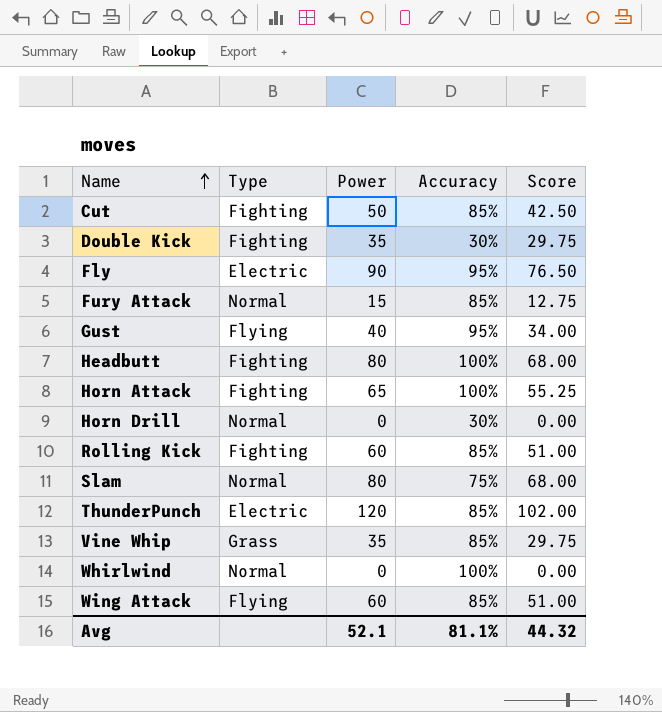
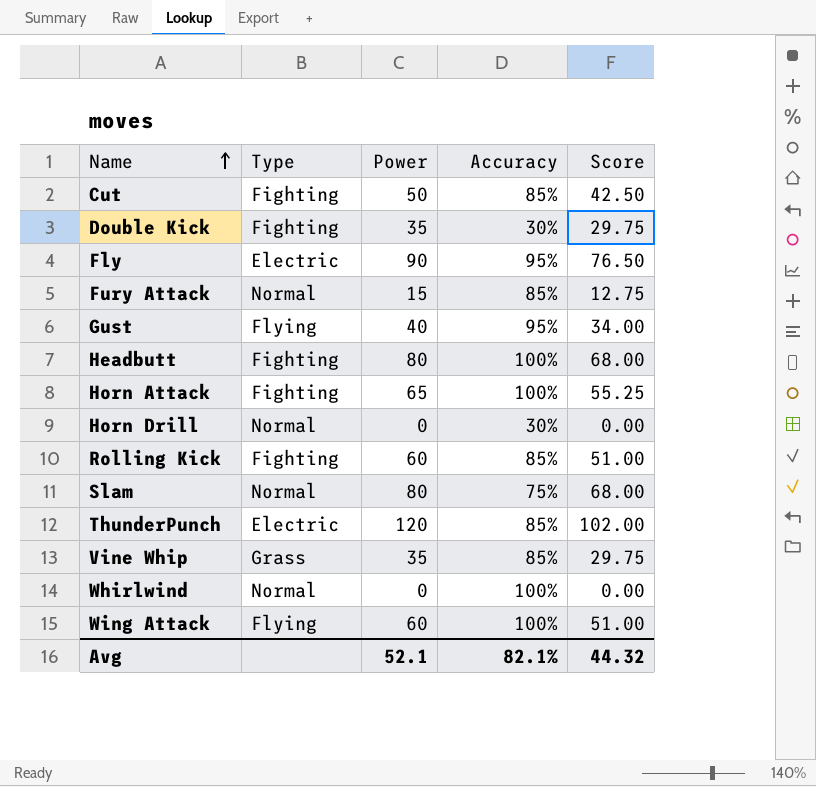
Wing Attack | Accuracy: 85% -> 100%
Avg | Accuracy: 81.1% -> 82.1%

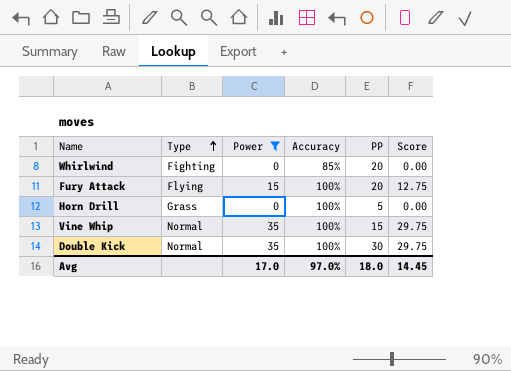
filter: none -> Power <= 35
row order: Name ascending -> Type ascending
column PP | position: none -> 5
Whirlwind | Type: Normal -> Fighting
Whirlwind | Accuracy: 100% -> 85%
Fury Attack | Type: Normal -> Flying
Fury Attack | Accuracy: 85% -> 100%
Horn Drill | Type: Normal -> Grass
Horn Drill | Accuracy: 30% -> 100%
Vine Whip | Type: Grass -> Normal
Vine Whip | Accuracy: 85% -> 100%
Double Kick | Type: Fighting -> Normal
Double Kick | Accuracy: 30% -> 100%
Avg | Power: 52.1 -> 17.0
Avg | Accuracy: 82.1% -> 97.0%
Avg | Score: 44.32 -> 14.45

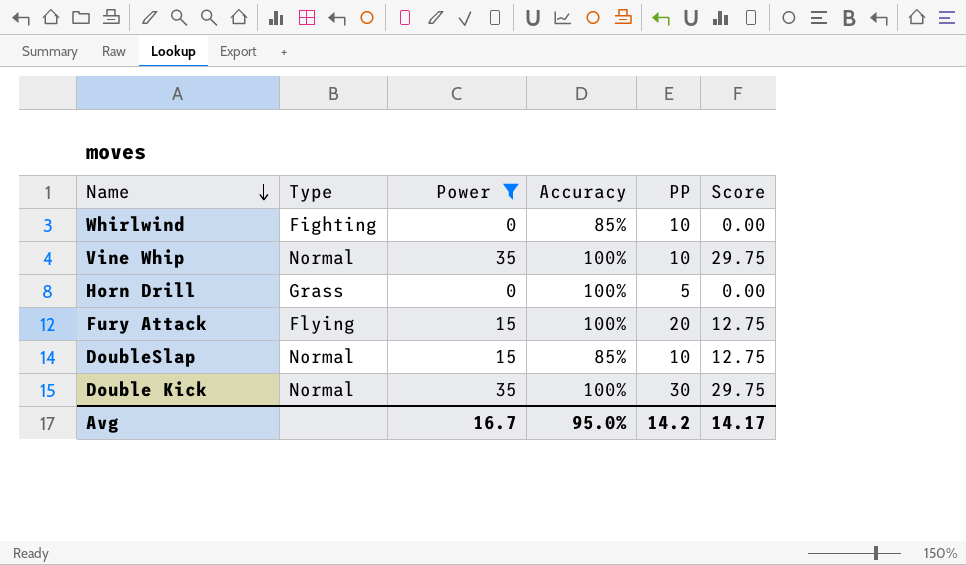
row order: Type ascending -> Name descending
Whirlwind | PP: 20 -> 10
Vine Whip | PP: 15 -> 10
row DoubleSlap: none -> Normal | 15 | 85% | 10 | 12.75
Avg | Power: 17.0 -> 16.7
Avg | Accuracy: 97.0% -> 95.0%
Avg | PP: 18.0 -> 14.2
Avg | Score: 14.45 -> 14.17

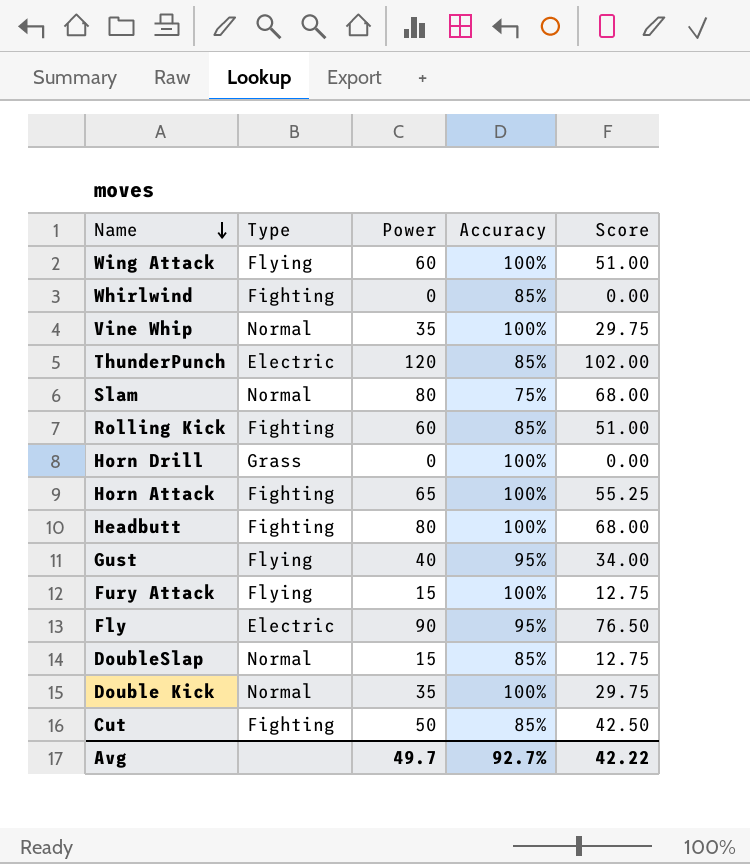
filter: Power <= 35 -> none
column PP | position: 5 -> none
Avg | Power: 16.7 -> 49.7
Avg | Accuracy: 95.0% -> 92.7%
Avg | Score: 14.17 -> 42.22

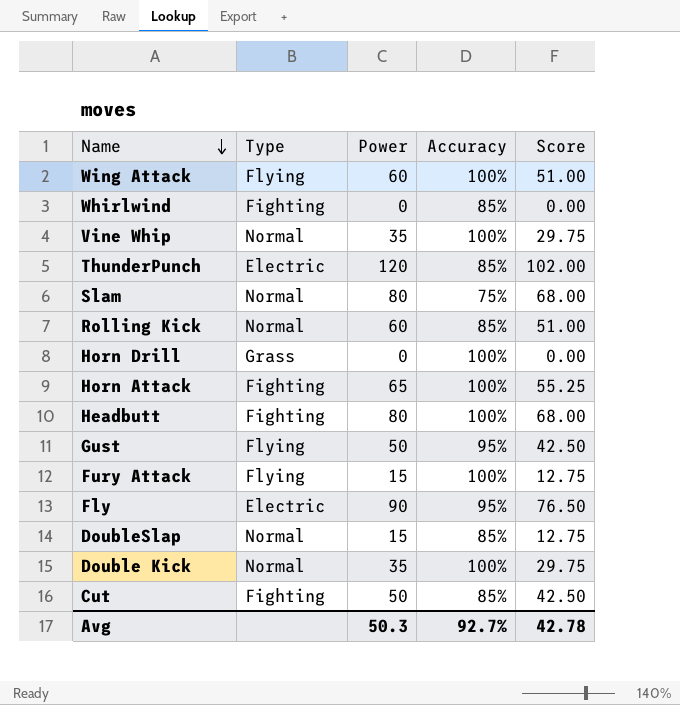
Rolling Kick | Type: Fighting -> Normal
Gust | Power: 40 -> 50
Gust | Score: 34.00 -> 42.50
Avg | Power: 49.7 -> 50.3
Avg | Score: 42.22 -> 42.78

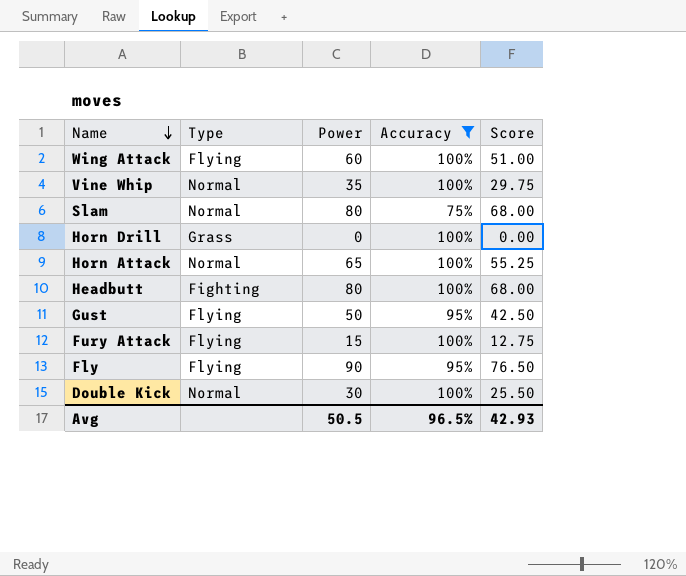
filter: none -> Accuracy != 85%
Horn Attack | Type: Fighting -> Normal
Fly | Type: Electric -> Flying
Double Kick | Power: 35 -> 30
Double Kick | Score: 29.75 -> 25.50
Avg | Power: 50.3 -> 50.5
Avg | Accuracy: 92.7% -> 96.5%
Avg | Score: 42.78 -> 42.93

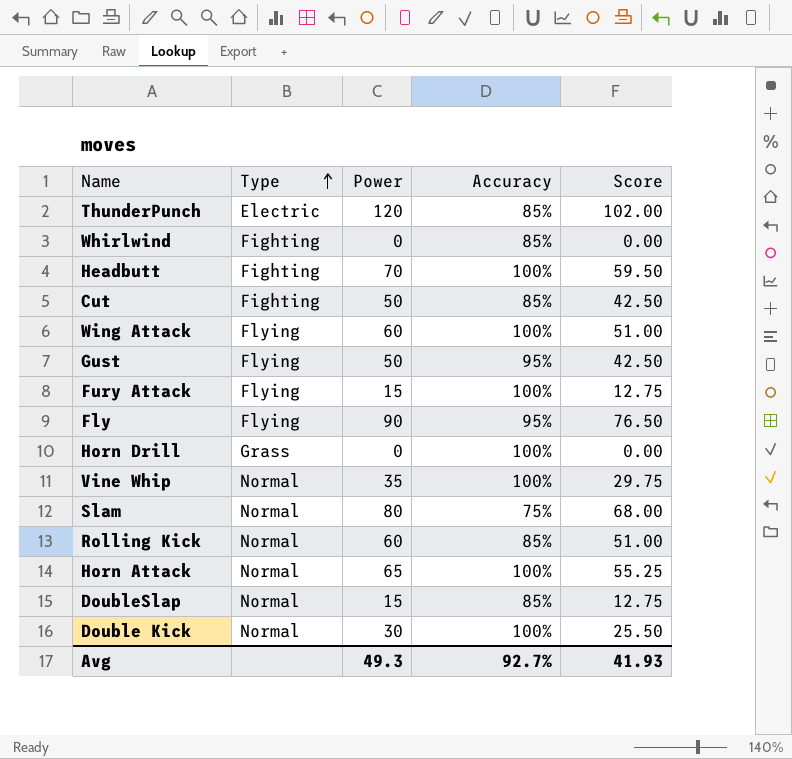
filter: Accuracy != 85% -> none
row order: Name descending -> Type ascending
Headbutt | Power: 80 -> 70
Headbutt | Score: 68.00 -> 59.50
Avg | Power: 50.5 -> 49.3
Avg | Accuracy: 96.5% -> 92.7%
Avg | Score: 42.93 -> 41.93

